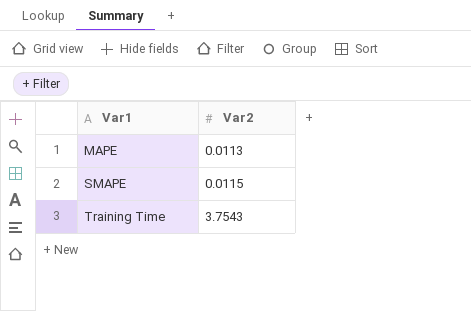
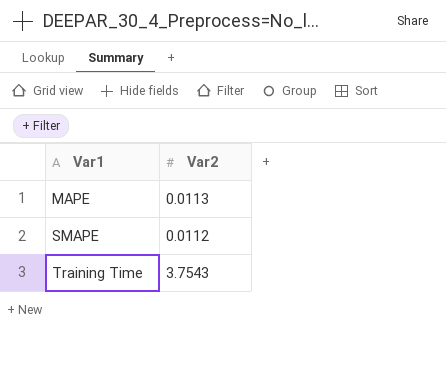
SMAPE | Var2: 0.0115 -> 0.0112

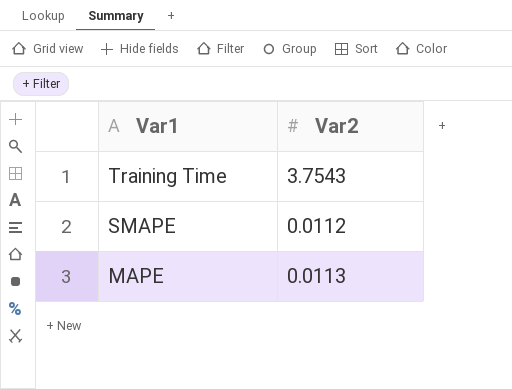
row order: Var1 ascending -> Var1 descending

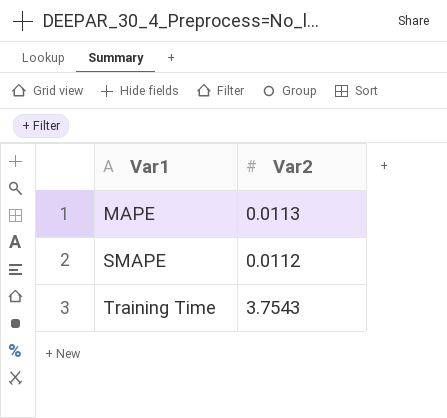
row order: Var1 descending -> Var1 ascending

